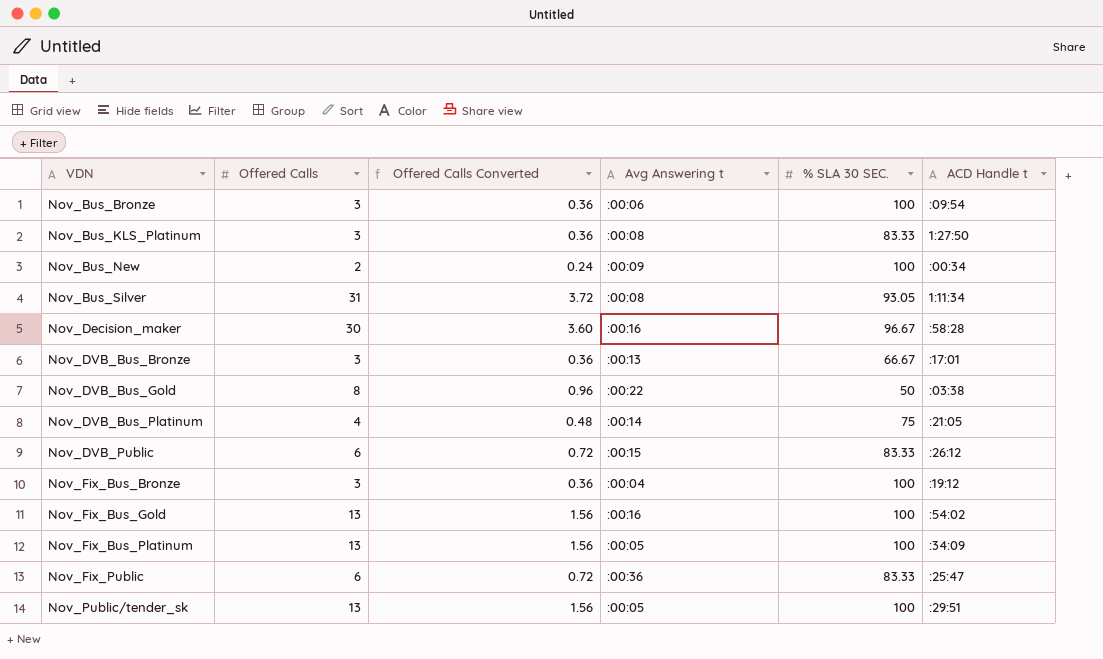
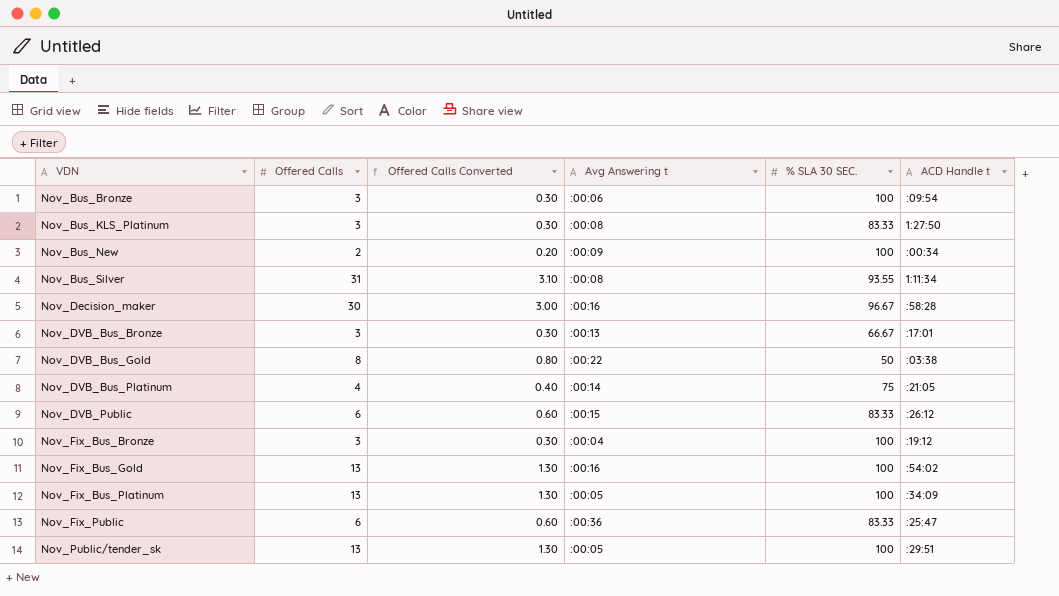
column Offered Calls Converted | formula: [Offered Calls] * 0.12 -> [Offered Calls] * 0.1
Nov_Bus_Silver | % SLA 30 SEC.: 93.05 -> 93.55

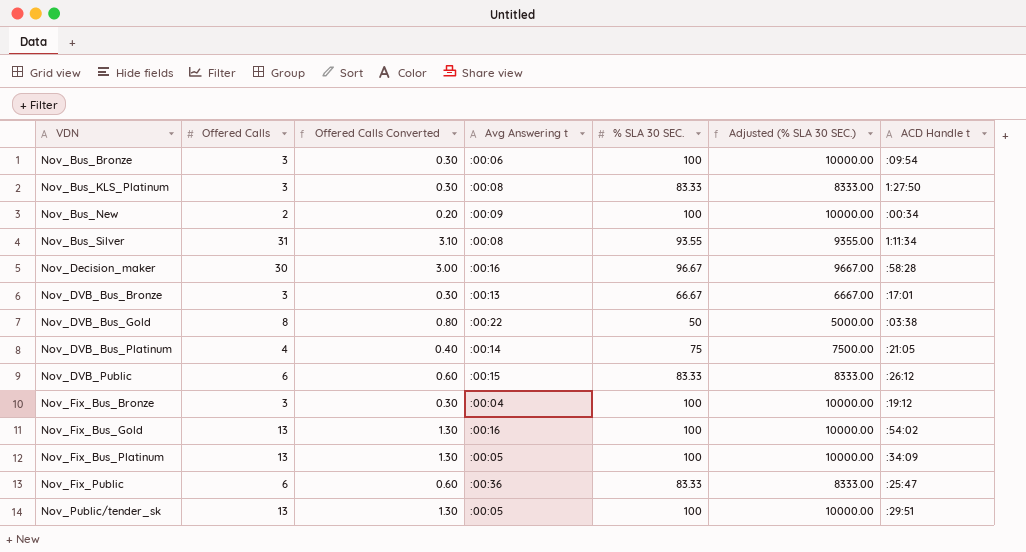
column Adjusted (% SLA 30 SEC.) | formula: none -> [% SLA 30 SEC.] * 100

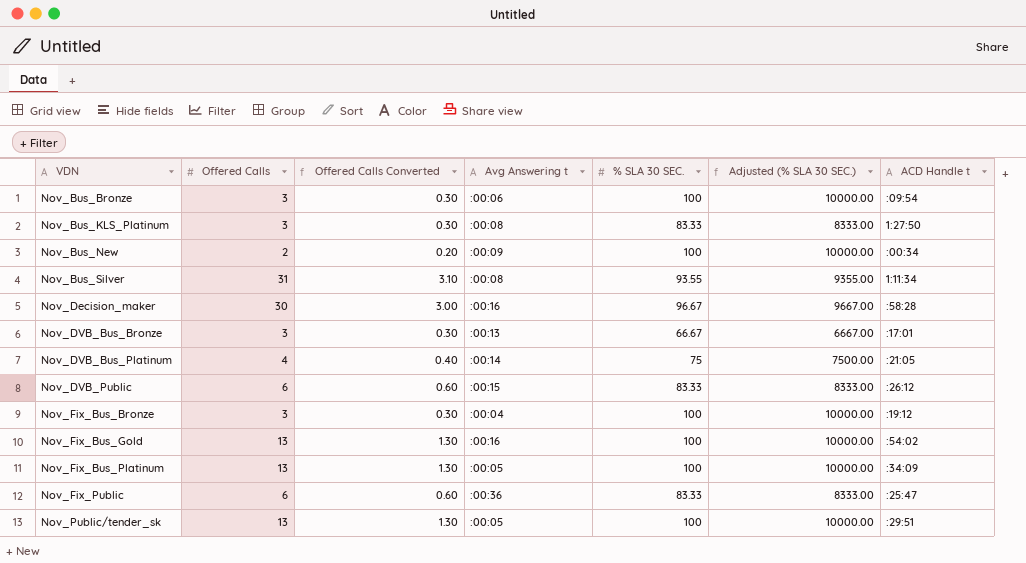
row Nov_DVB_Bus_Gold: 8 | 0.80 | :00:22 | 50 | 5000.00 | :03:38 -> none

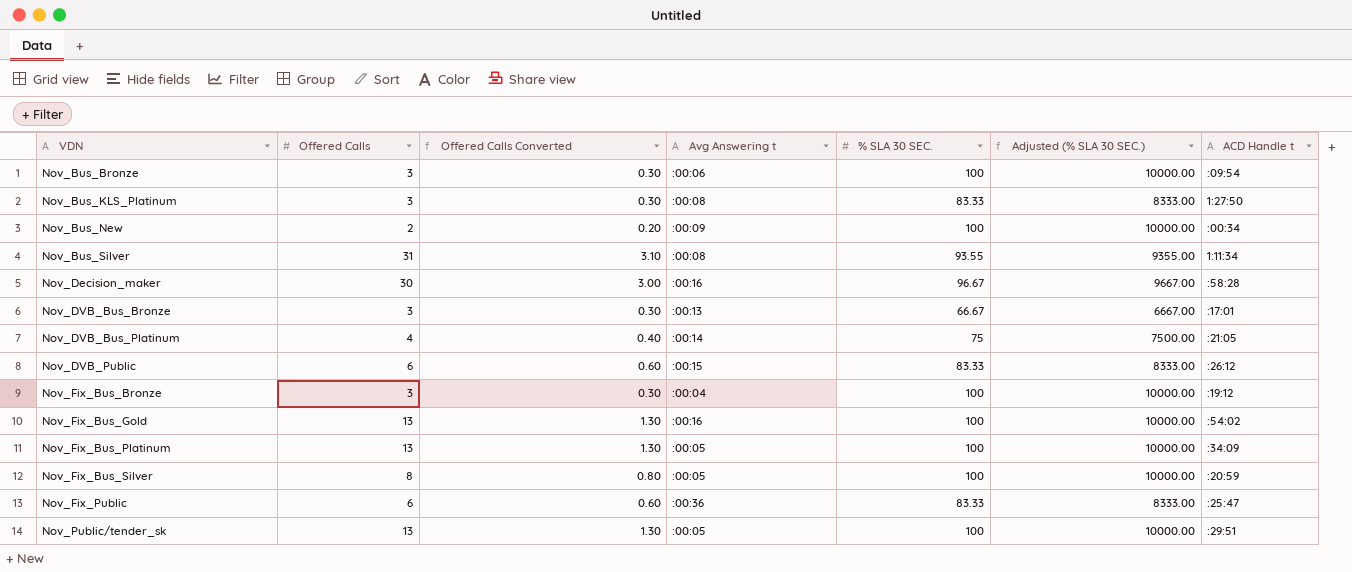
row Nov_Fix_Bus_Silver: none -> 8 | 0.80 | :00:05 | 100 | 10000.00 | :20:59

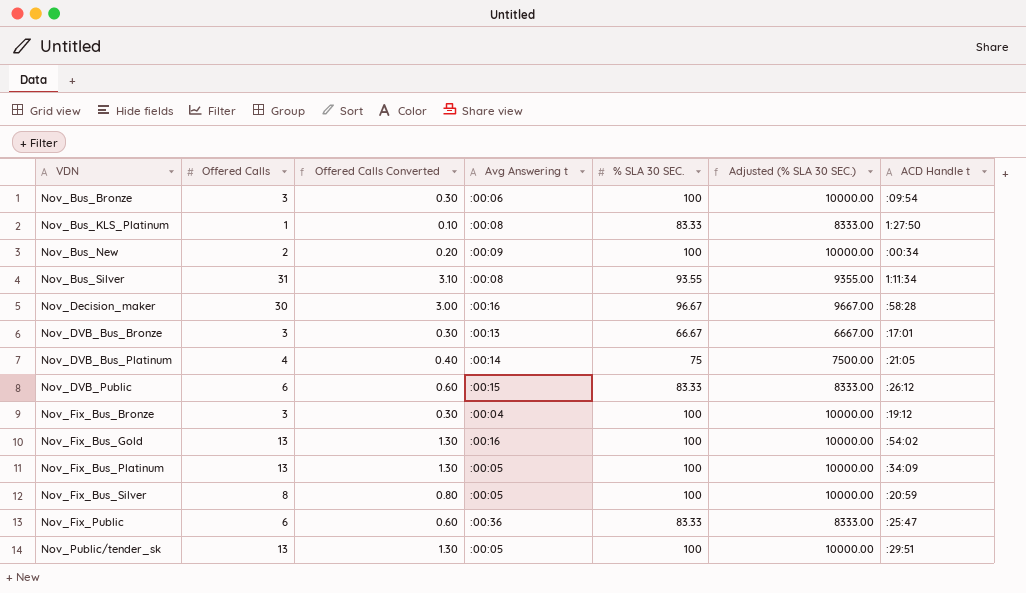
Nov_Bus_KLS_Platinum | Offered Calls: 3 -> 1
Nov_Bus_KLS_Platinum | Offered Calls Converted: 0.30 -> 0.10

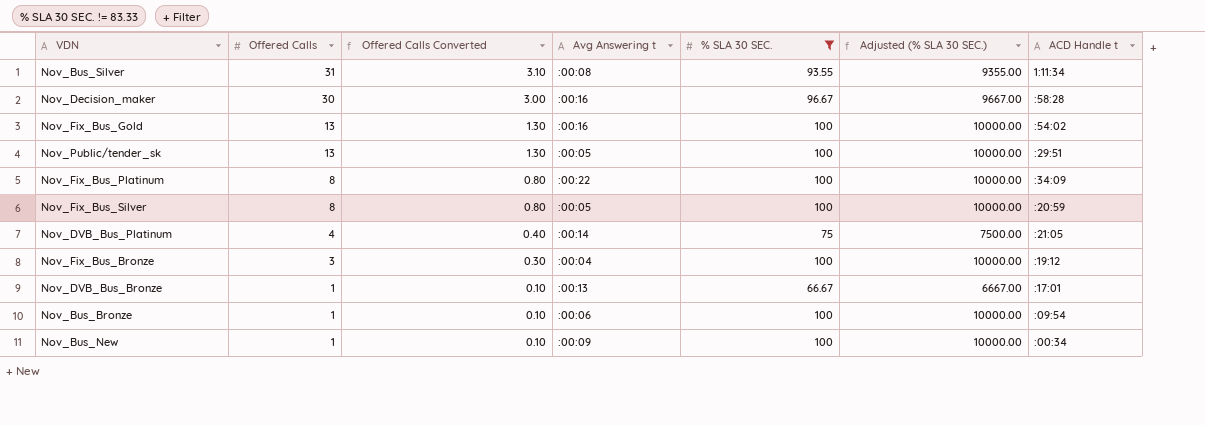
filter: none -> % SLA 30 SEC. != 83.33
row order: VDN ascending -> Offered Calls descending
Nov_Fix_Bus_Platinum | Offered Calls: 13 -> 8
Nov_Fix_Bus_Platinum | Offered Calls Converted: 1.30 -> 0.80
Nov_Fix_Bus_Platinum | Avg Answering t: :00:05 -> :00:22
Nov_DVB_Bus_Bronze | Offered Calls: 3 -> 1
Nov_DVB_Bus_Bronze | Offered Calls Converted: 0.30 -> 0.10
Nov_Bus_Bronze | Offered Calls: 3 -> 1
Nov_Bus_Bronze | Offered Calls Converted: 0.30 -> 0.10
Nov_Bus_New | Offered Calls: 2 -> 1
Nov_Bus_New | Offered Calls Converted: 0.20 -> 0.10

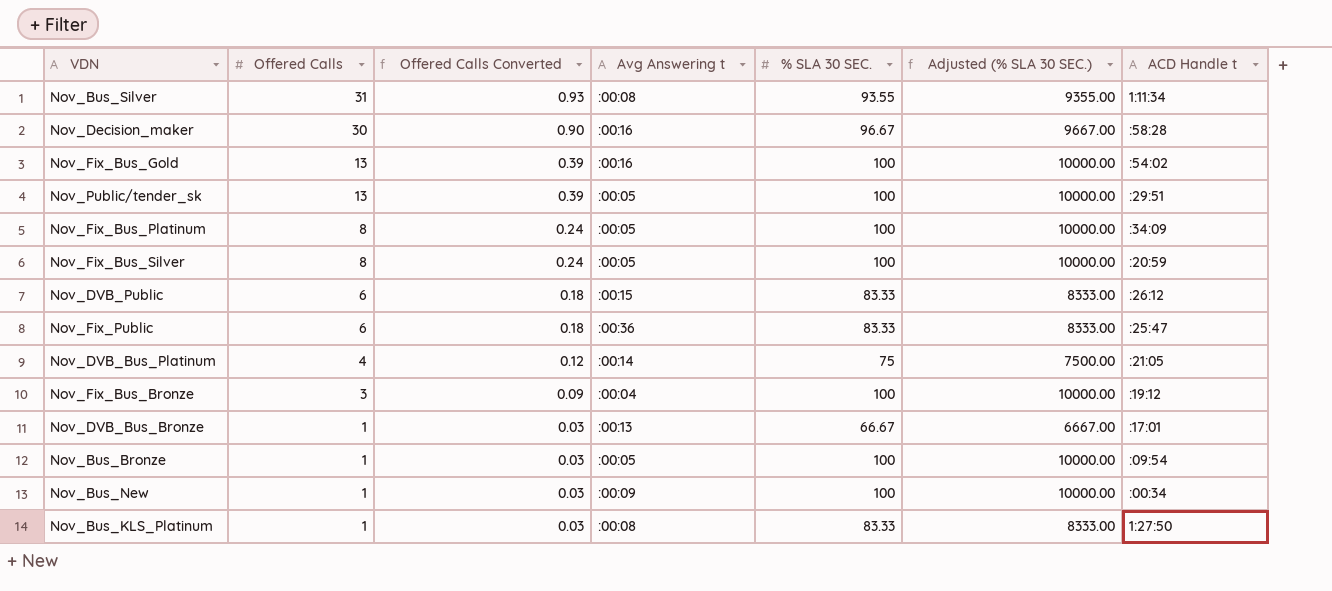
filter: % SLA 30 SEC. != 83.33 -> none
column Offered Calls Converted | formula: [Offered Calls] * 0.1 -> [Offered Calls] * 0.03
Nov_Fix_Bus_Platinum | Avg Answering t: :00:22 -> :00:05
Nov_Bus_Bronze | Avg Answering t: :00:06 -> :00:05

